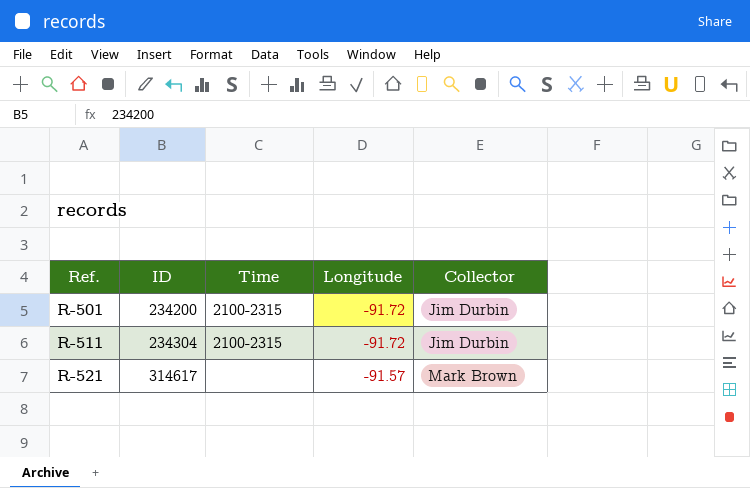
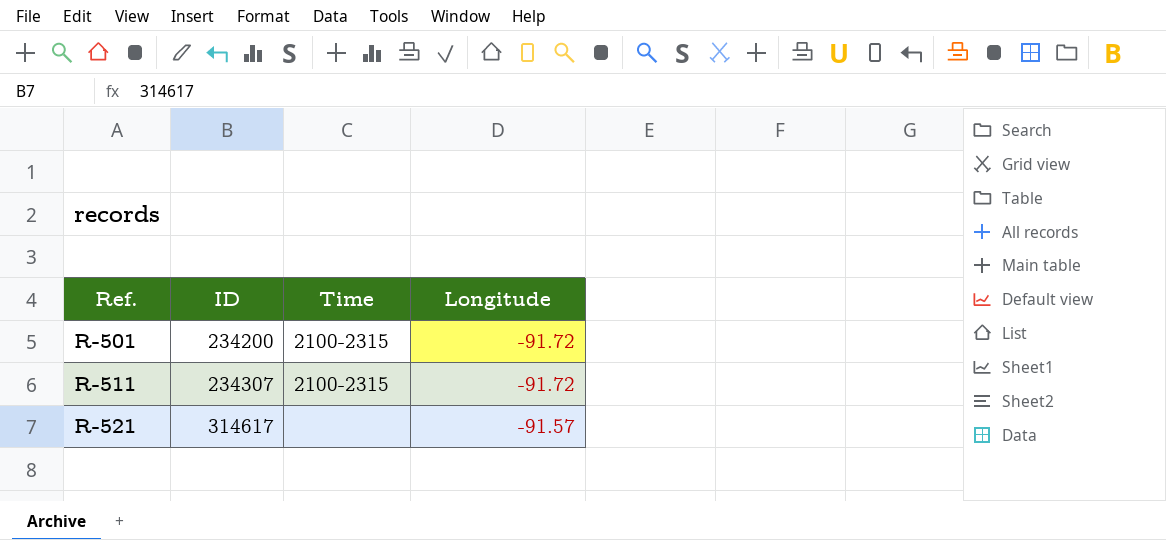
column Collector | position: 5 -> none
R-511 | ID: 234304 -> 234307

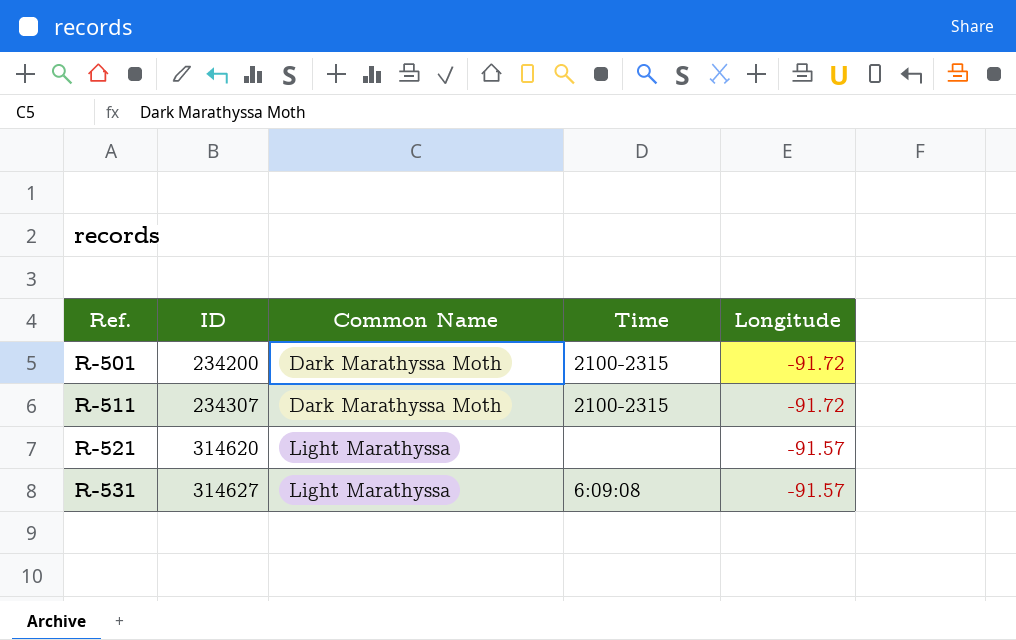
column Common Name | position: none -> 3
R-521 | ID: 314617 -> 314620
row R-531: none -> 314627 | Light Marathyssa | 6:09:08 | -91.57

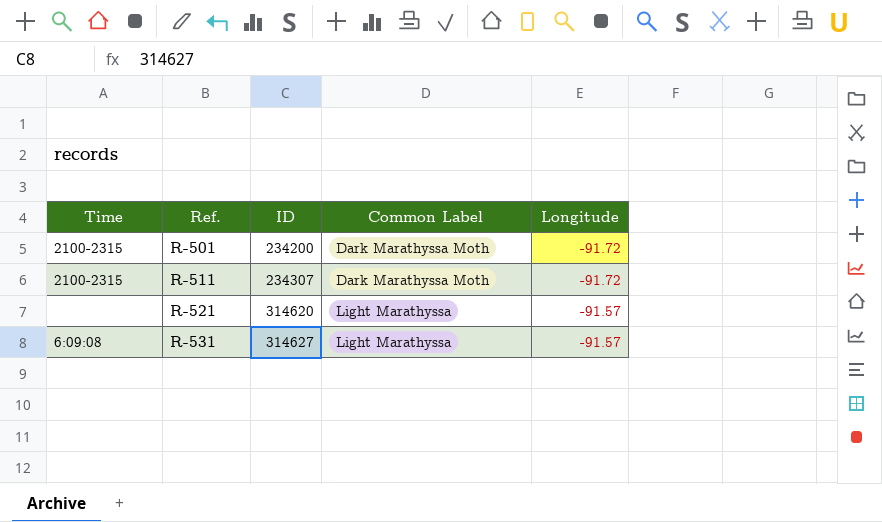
column Time | position: 4 -> 1
column name: Common Name -> Common Label

